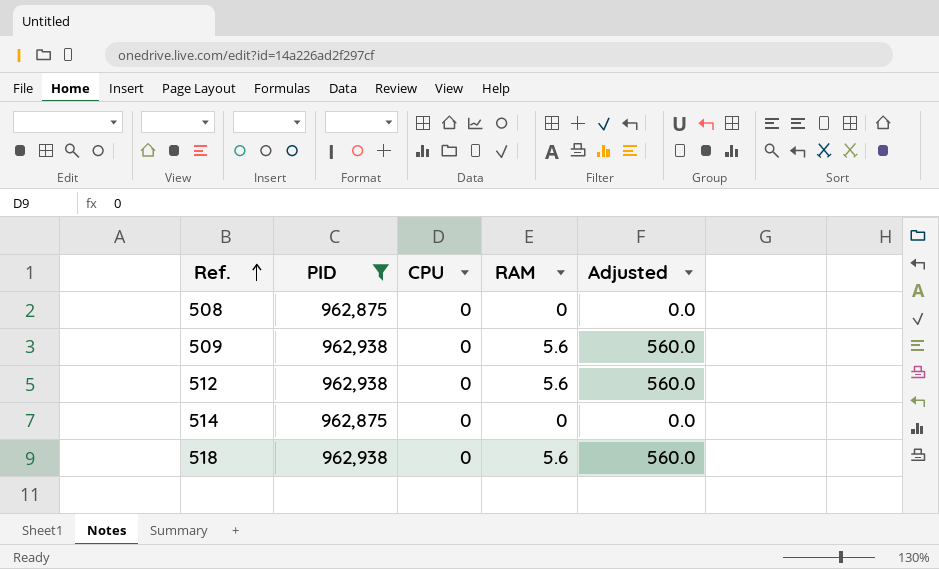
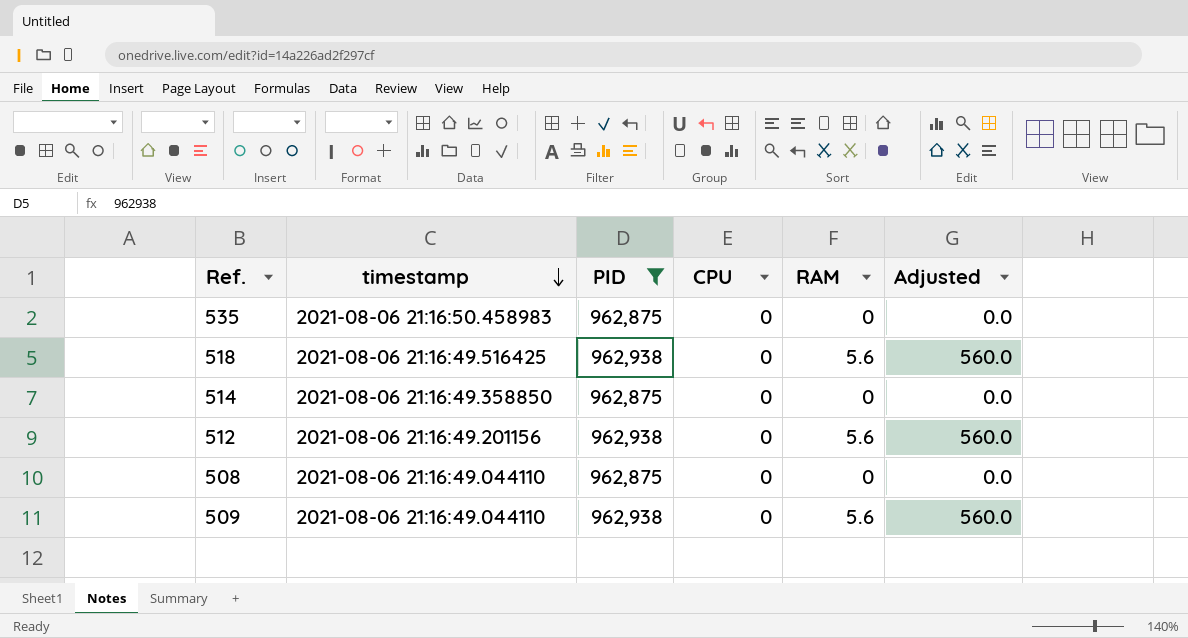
row order: Ref. ascending -> timestamp descending
column timestamp | position: none -> 2
row 535: none -> 2021-08-06 21:16:50.458983 | 962,875 | 0 | 0 | 0.0

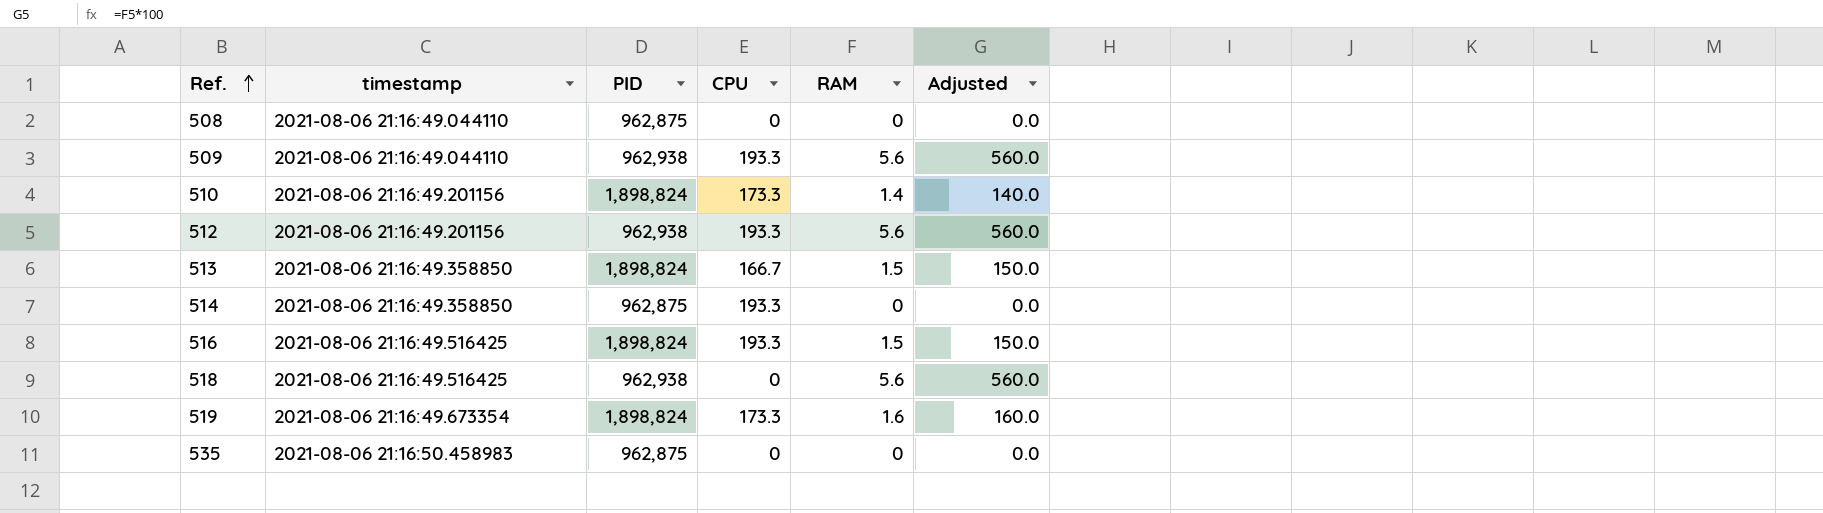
filter: PID != 1,898,824 -> none
row order: timestamp descending -> Ref. ascending
509 | CPU: 0 -> 193.3
512 | CPU: 0 -> 193.3
514 | CPU: 0 -> 193.3

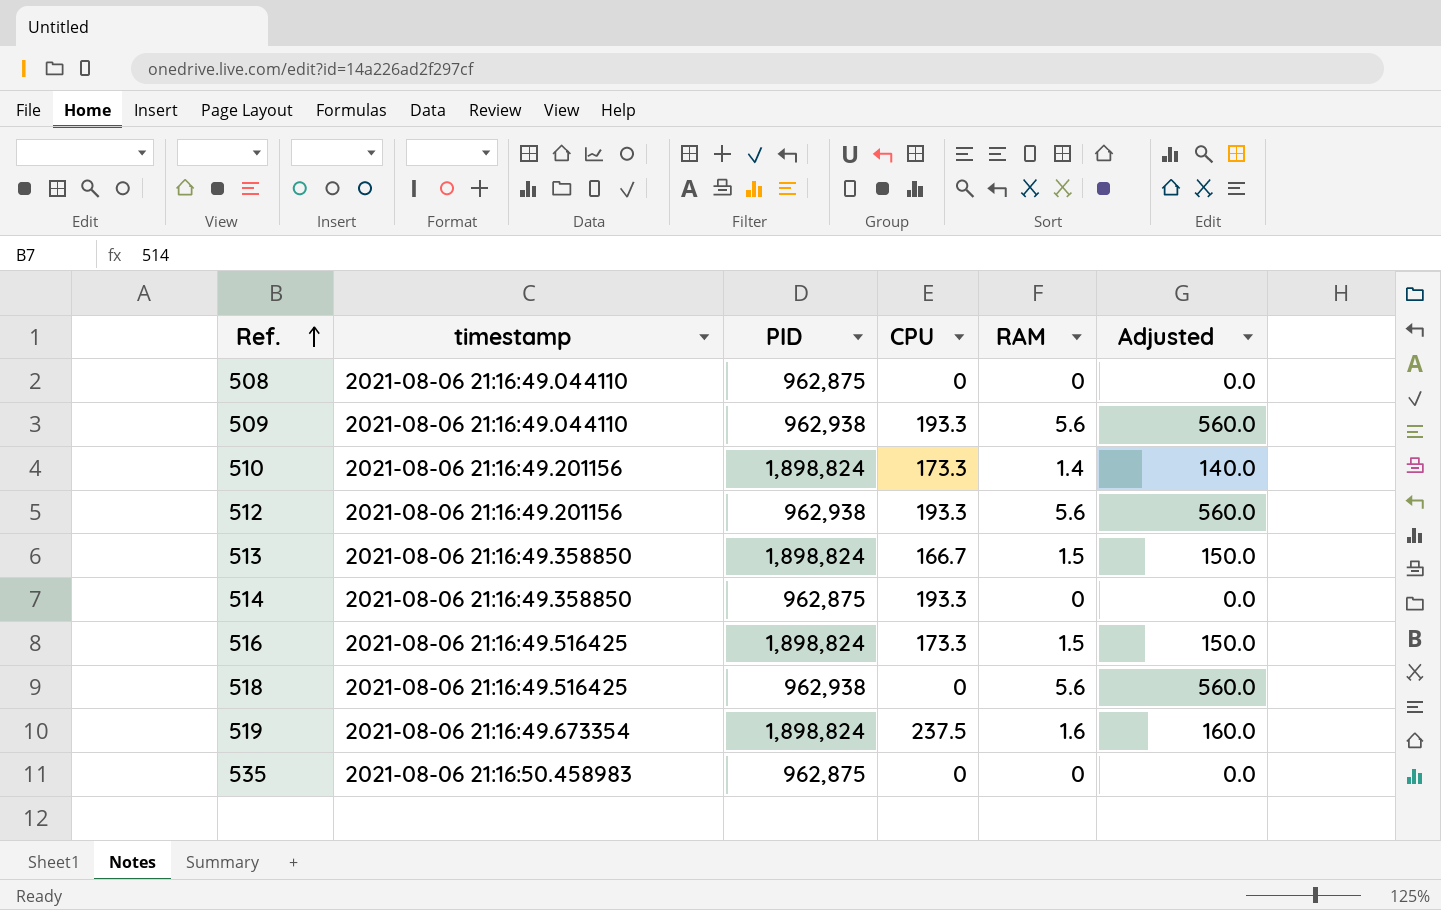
516 | CPU: 193.3 -> 173.3
519 | CPU: 173.3 -> 237.5

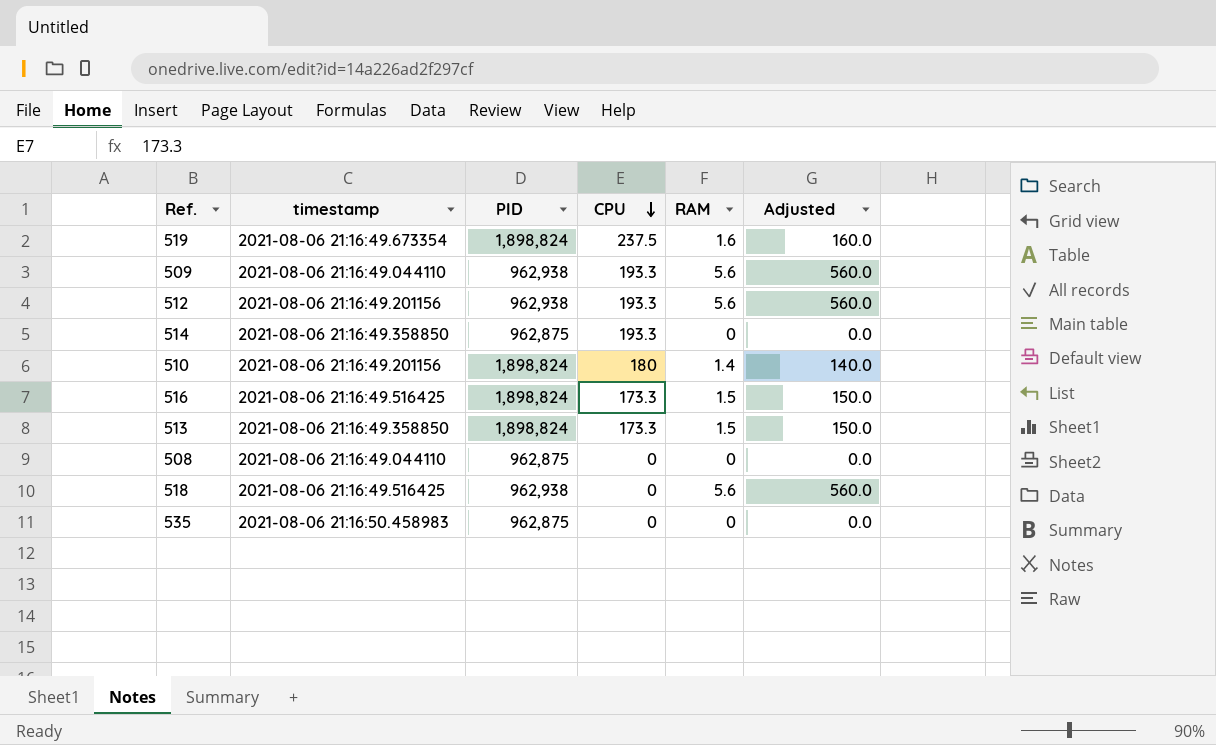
row order: Ref. ascending -> CPU descending
510 | CPU: 173.3 -> 180
513 | CPU: 166.7 -> 173.3

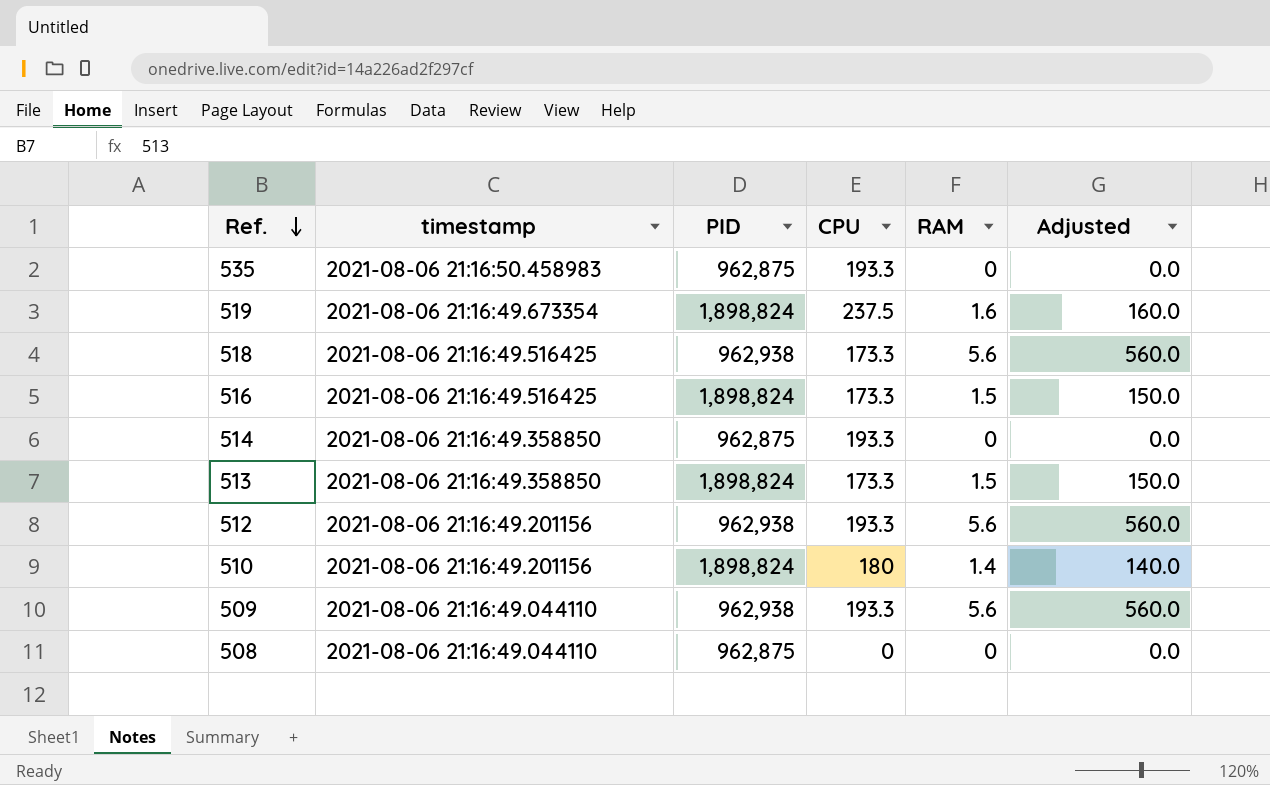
row order: CPU descending -> Ref. descending
535 | CPU: 0 -> 193.3
518 | CPU: 0 -> 173.3

